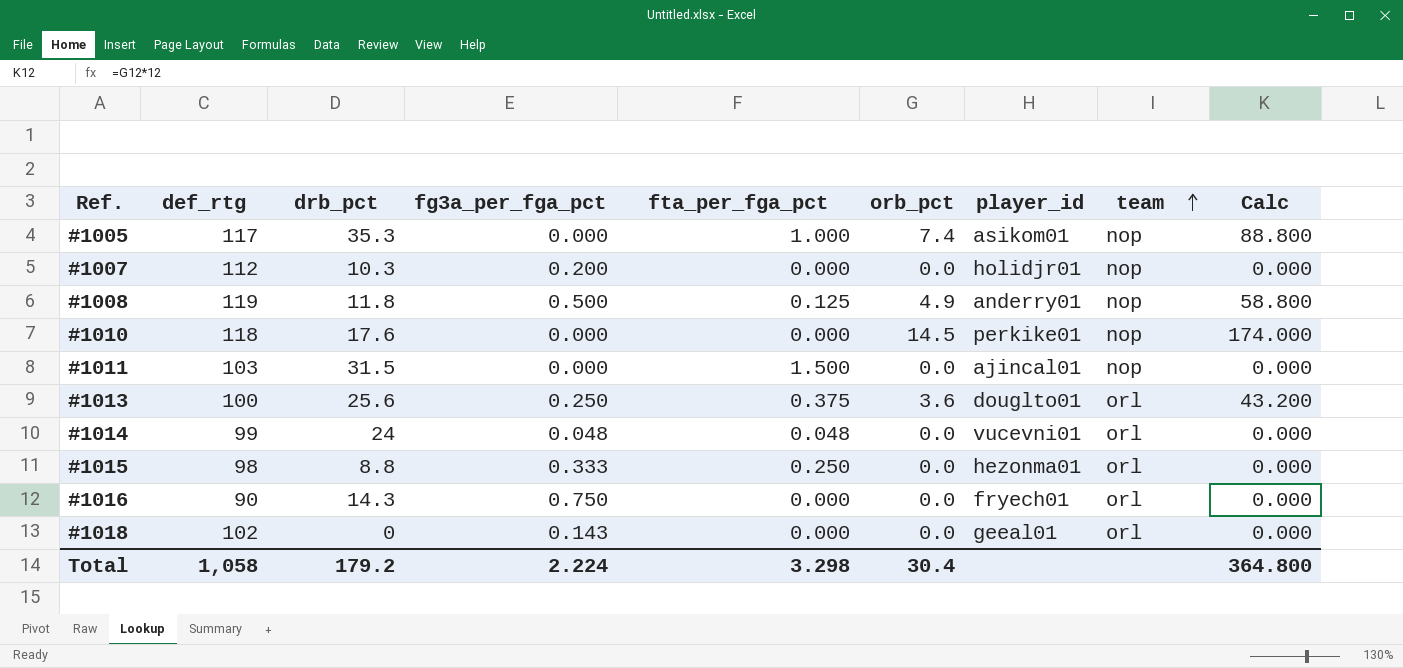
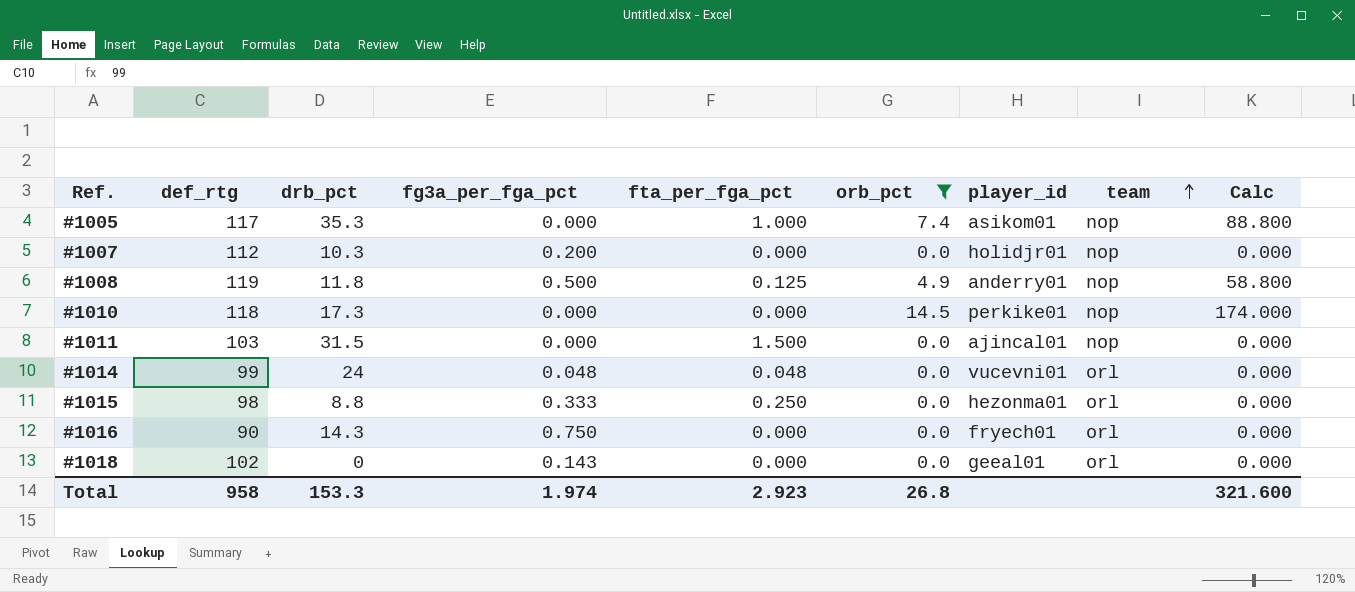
filter: none -> orb_pct != 3.6
#1010 | drb_pct: 17.6 -> 17.3
Total | def_rtg: 1,058 -> 958
Total | drb_pct: 179.2 -> 153.3
Total | fg3a_per_fga_pct: 2.224 -> 1.974
Total | fta_per_fga_pct: 3.298 -> 2.923
Total | orb_pct: 30.4 -> 26.8
Total | Calc: 364.800 -> 321.600

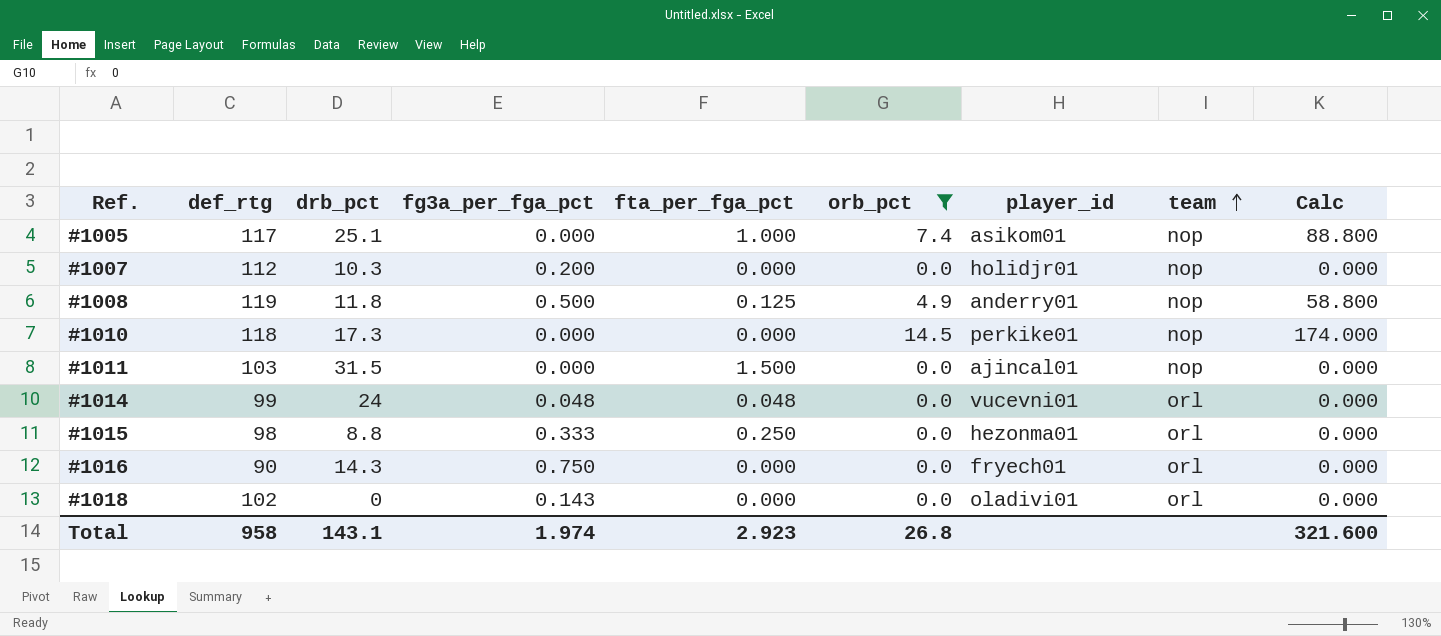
#1005 | drb_pct: 35.3 -> 25.1
#1018 | player_id: geeal01 -> oladivi01
Total | drb_pct: 153.3 -> 143.1

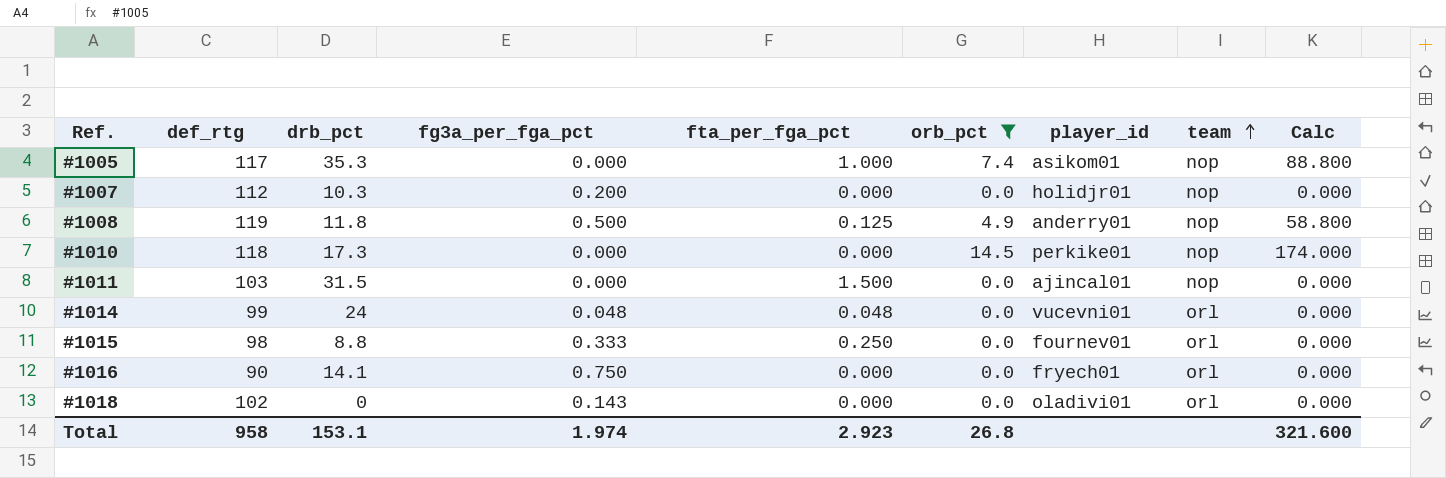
#1005 | drb_pct: 25.1 -> 35.3
#1015 | player_id: hezonma01 -> fournev01
#1016 | drb_pct: 14.3 -> 14.1
Total | drb_pct: 143.1 -> 153.1

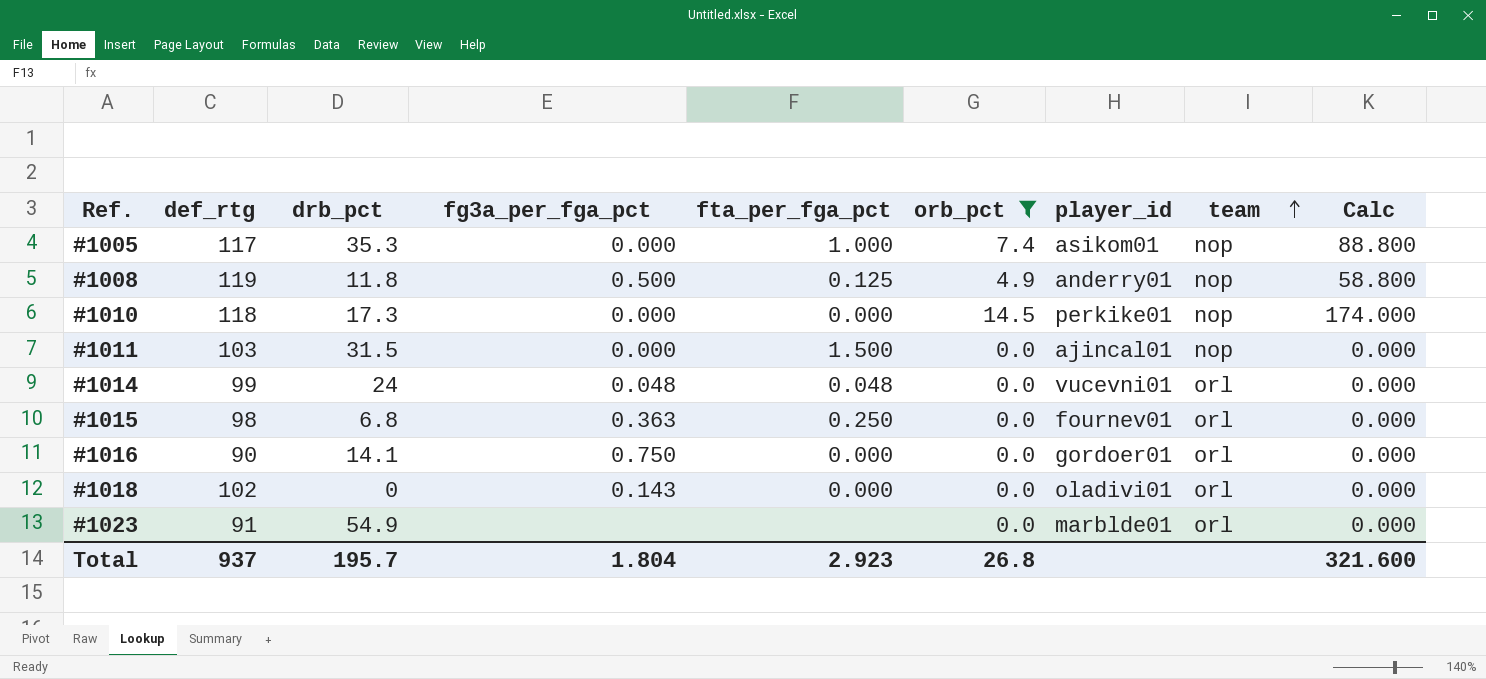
row #1007: 112 | 10.3 | 0.200 | 0.000 | 0.0 | holidjr01 | nop | 0.000 -> none
#1015 | drb_pct: 8.8 -> 6.8
#1015 | fg3a_per_fga_pct: 0.333 -> 0.363
#1016 | player_id: fryech01 -> gordoer01
row #1023: none -> 91 | 54.9 | none | none | 0.0 | marblde01 | orl | 0.000
Total | def_rtg: 958 -> 937
Total | drb_pct: 153.1 -> 195.7
Total | fg3a_per_fga_pct: 1.974 -> 1.804

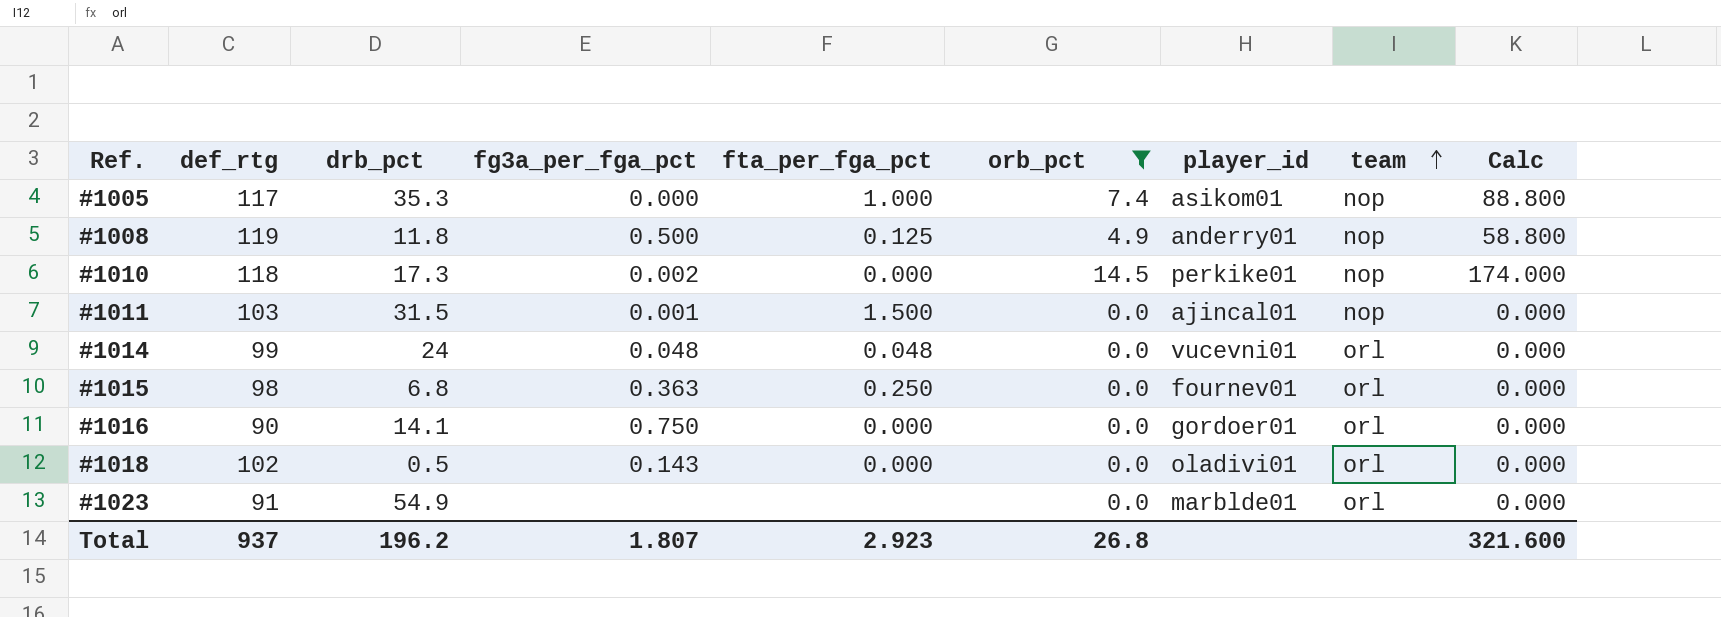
#1010 | fg3a_per_fga_pct: 0.000 -> 0.002
#1011 | fg3a_per_fga_pct: 0.000 -> 0.001
#1018 | drb_pct: 0 -> 0.5
Total | drb_pct: 195.7 -> 196.2
Total | fg3a_per_fga_pct: 1.804 -> 1.807

